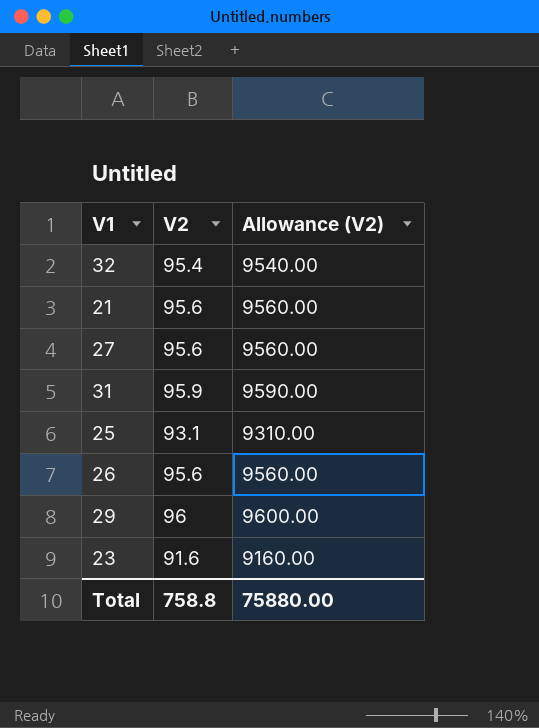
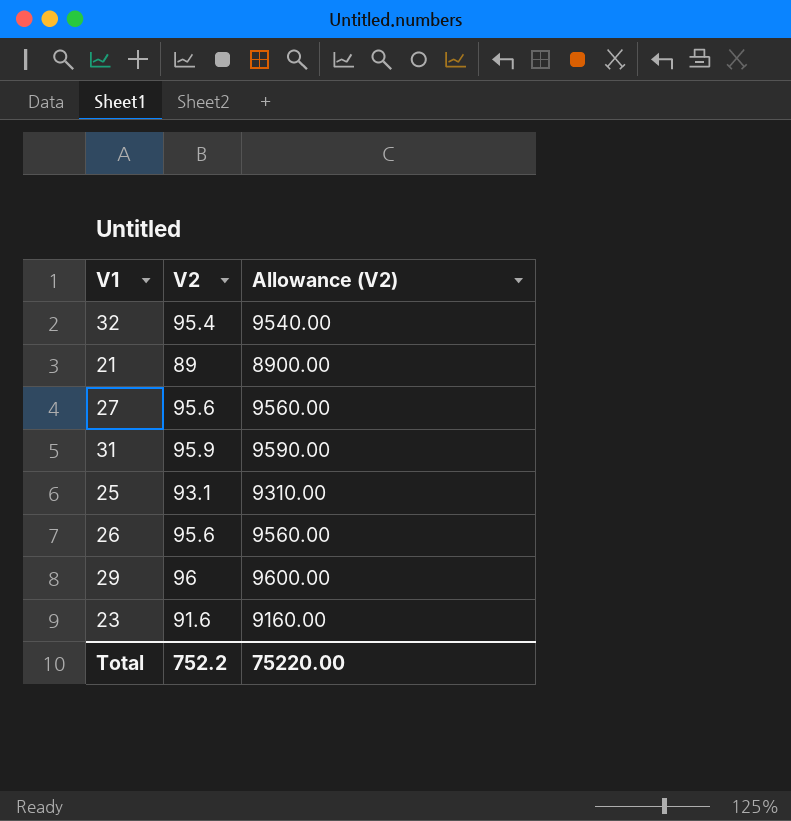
21 | V2: 95.6 -> 89
21 | Allowance (V2): 9560.00 -> 8900.00
Total | V2: 758.8 -> 752.2
Total | Allowance (V2): 75880.00 -> 75220.00

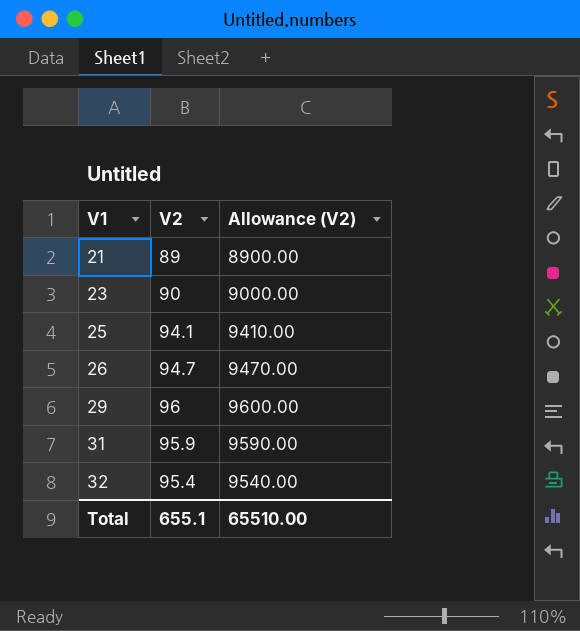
row order: none -> V1 ascending
row 27: 95.6 | 9560.00 -> none
23 | V2: 91.6 -> 90
23 | Allowance (V2): 9160.00 -> 9000.00
25 | V2: 93.1 -> 94.1
25 | Allowance (V2): 9310.00 -> 9410.00
26 | V2: 95.6 -> 94.7
26 | Allowance (V2): 9560.00 -> 9470.00
Total | V2: 752.2 -> 655.1
Total | Allowance (V2): 75220.00 -> 65510.00

